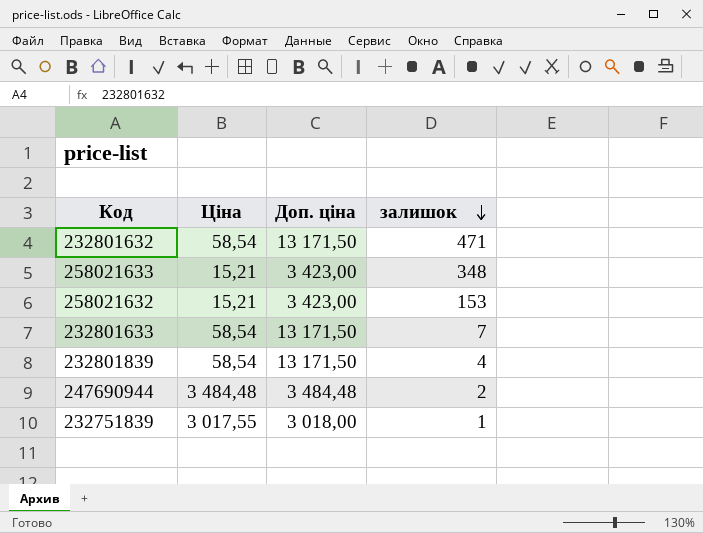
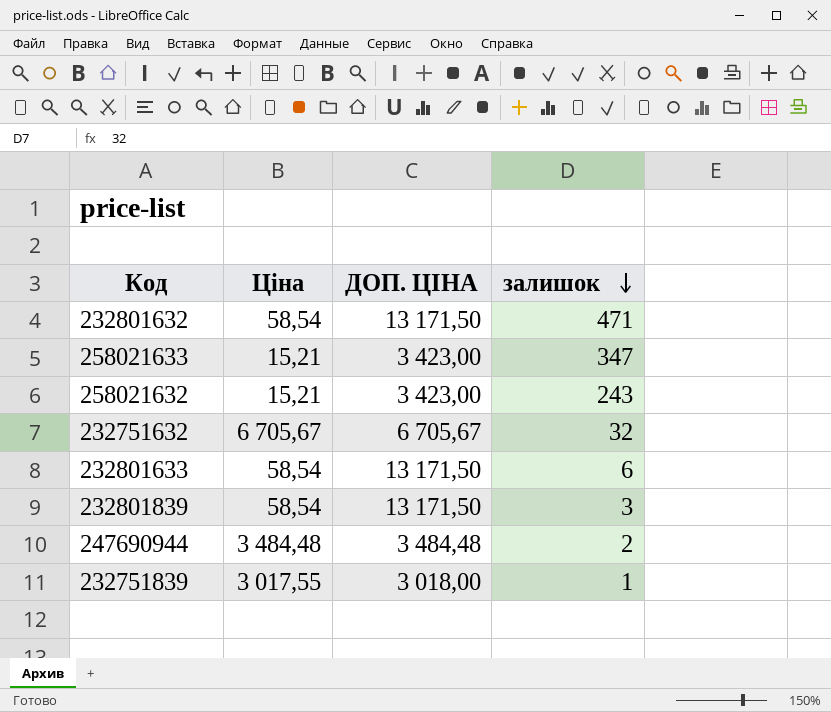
column name: Доп. ціна -> ДОП. ЦІНА
258021633 | залишок: 348 -> 347
258021632 | залишок: 153 -> 243
row 232751632: none -> 6 705,67 | 6 705,67 | 32
232801633 | залишок: 7 -> 6
232801839 | залишок: 4 -> 3

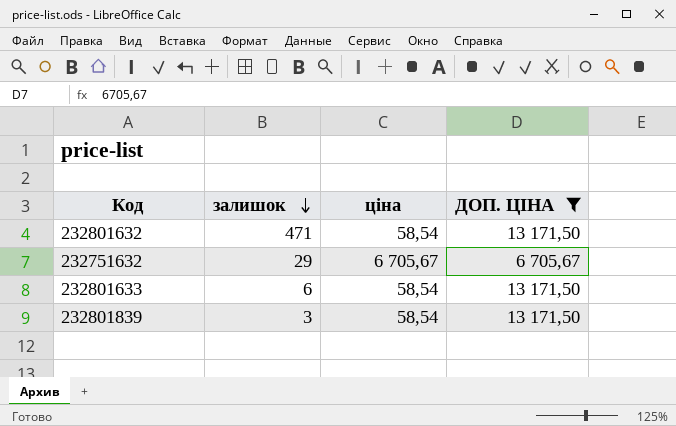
filter: none -> ДОП. ЦІНА >= 6 705,67
column залишок | position: 4 -> 2
column name: Ціна -> ціна
232751632 | залишок: 32 -> 29

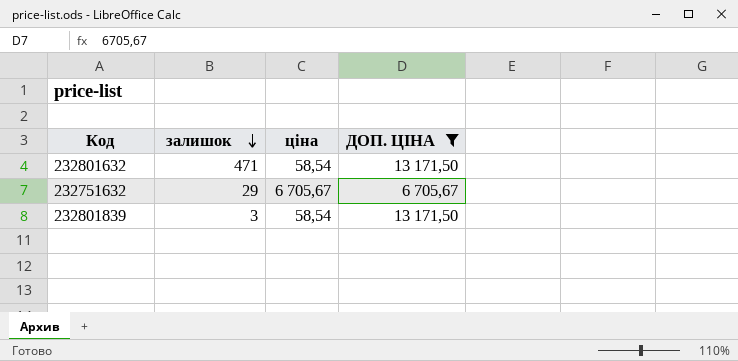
row 232801633: 6 | 58,54 | 13 171,50 -> none

